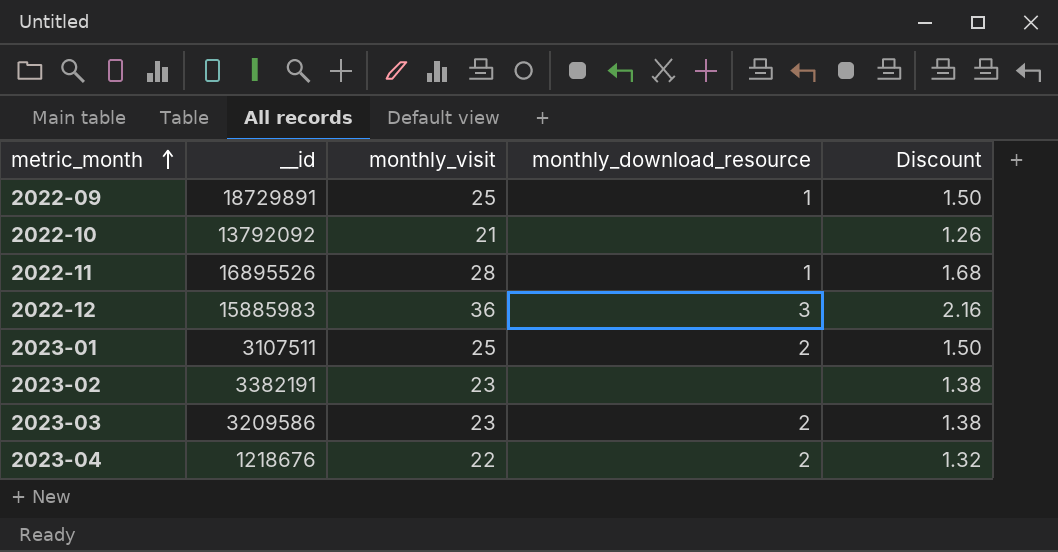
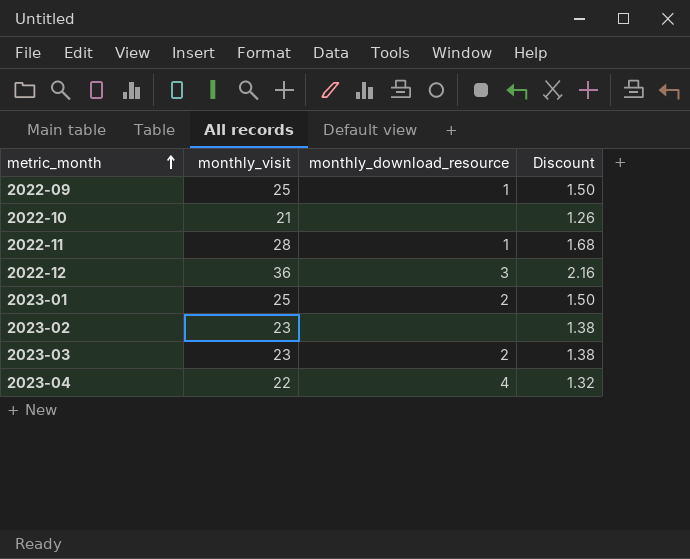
column __id | position: 2 -> none
2023-04 | monthly_download_resource: 2 -> 4

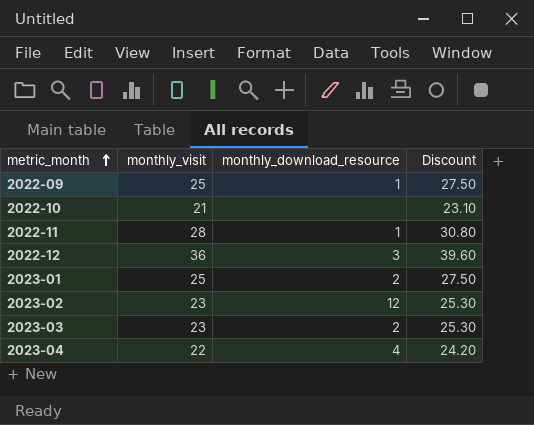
column Discount | formula: [monthly_visit] * 0.06 -> [monthly_visit] * 1.1
2023-02 | monthly_download_resource: none -> 12

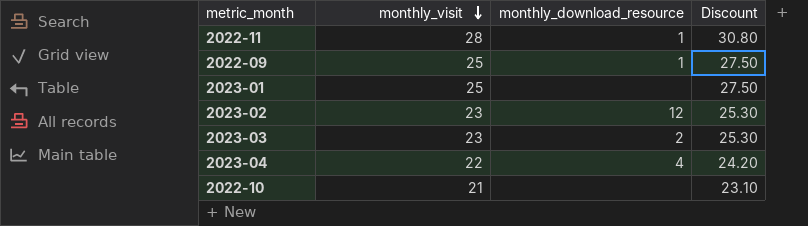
row order: metric_month ascending -> monthly_visit descending
row 2022-12: 36 | 3 | 39.60 -> none
2023-01 | monthly_download_resource: 2 -> none

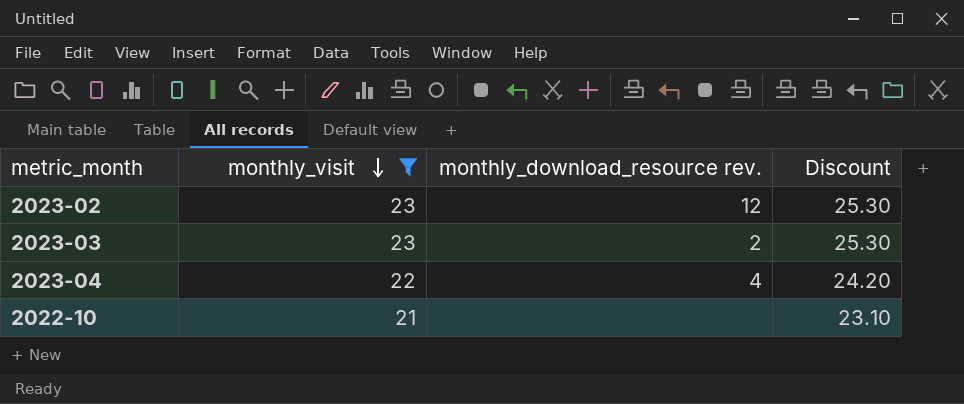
filter: none -> monthly_visit <= 23
column name: monthly_download_resource -> monthly_download_resource rev.

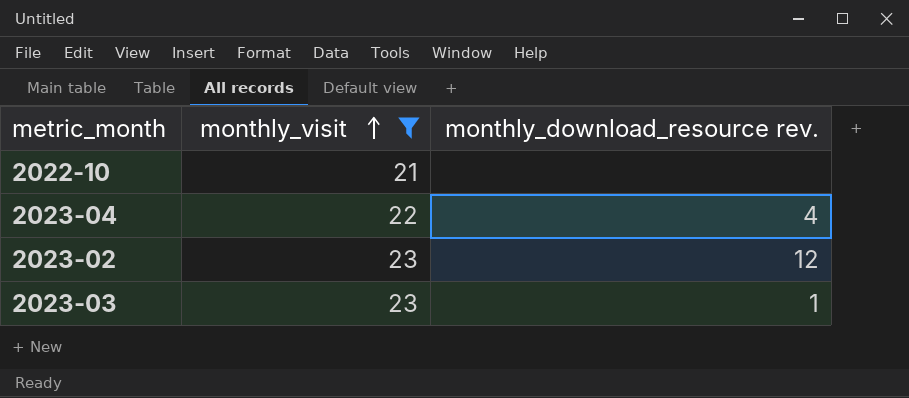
row order: monthly_visit descending -> monthly_visit ascending
column Discount | formula: [monthly_visit] * 1.1 -> none
2023-03 | monthly_download_resource rev.: 2 -> 1

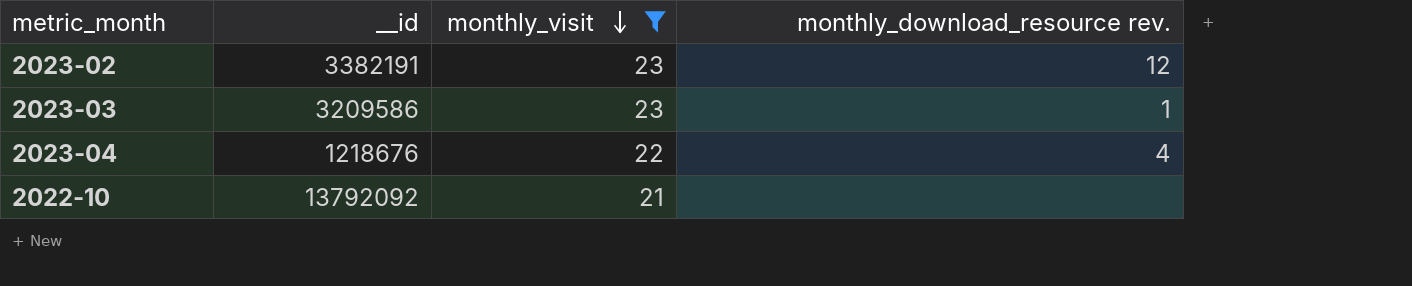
row order: monthly_visit ascending -> monthly_visit descending
column __id | position: none -> 2

